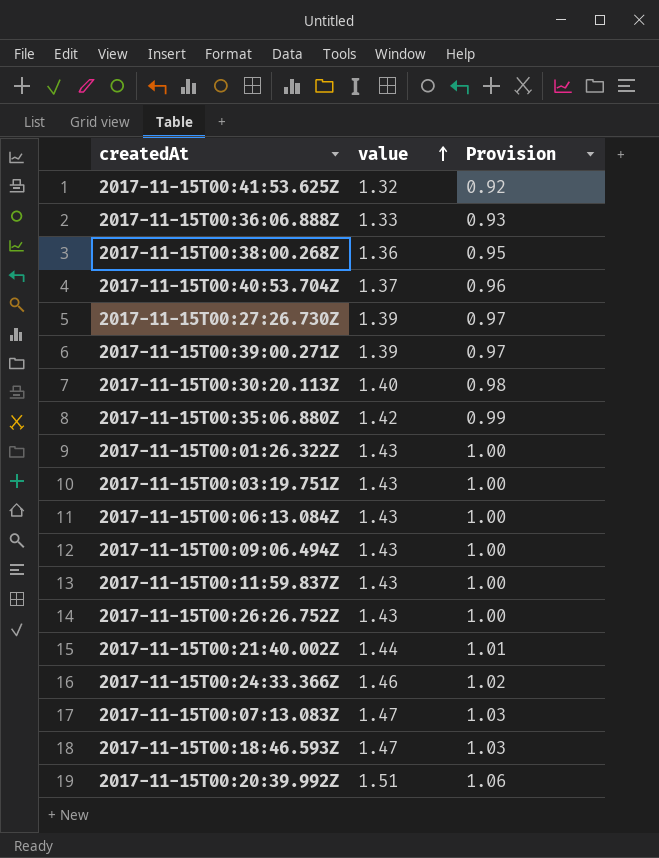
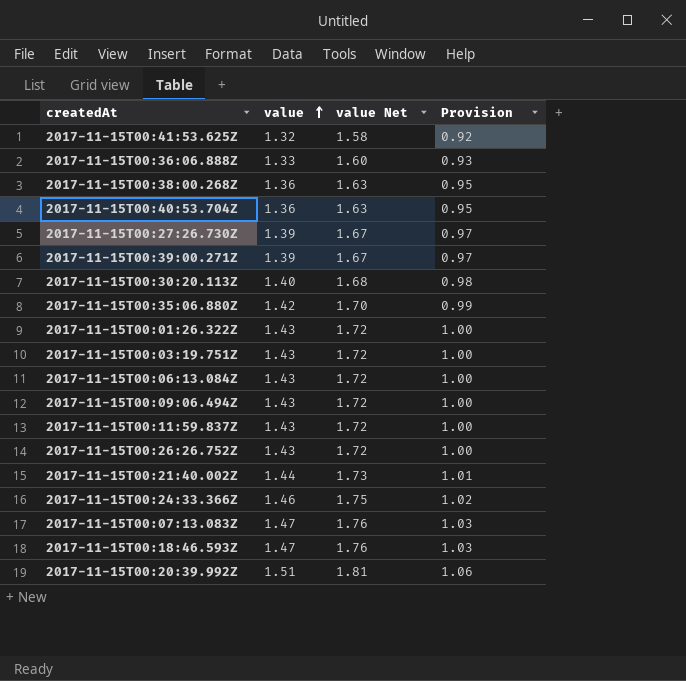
column value Net | formula: none -> [value] * 1.2
2017-11-15T00:40:53.704Z | value: 1.37 -> 1.36
2017-11-15T00:40:53.704Z | Provision: 0.96 -> 0.95

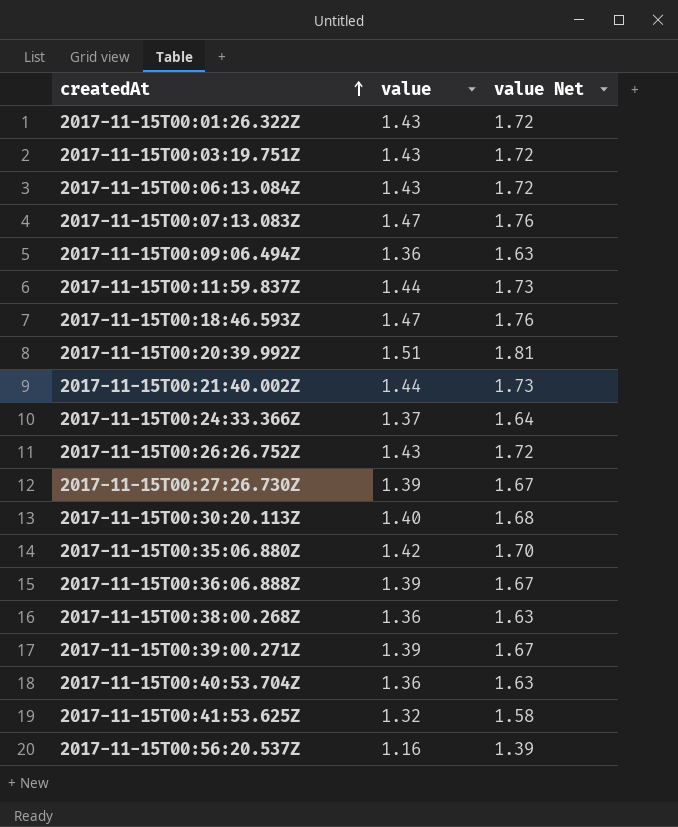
row order: value ascending -> createdAt ascending
column Provision | formula: [value] * 0.7 -> none
2017-11-15T00:09:06.494Z | value: 1.43 -> 1.36
2017-11-15T00:09:06.494Z | value Net: 1.72 -> 1.63
2017-11-15T00:11:59.837Z | value: 1.43 -> 1.44
2017-11-15T00:11:59.837Z | value Net: 1.72 -> 1.73
2017-11-15T00:24:33.366Z | value: 1.46 -> 1.37
2017-11-15T00:24:33.366Z | value Net: 1.75 -> 1.64
2017-11-15T00:36:06.888Z | value: 1.33 -> 1.39
2017-11-15T00:36:06.888Z | value Net: 1.60 -> 1.67
row 2017-11-15T00:56:20.537Z: none -> 1.16 | 1.39

